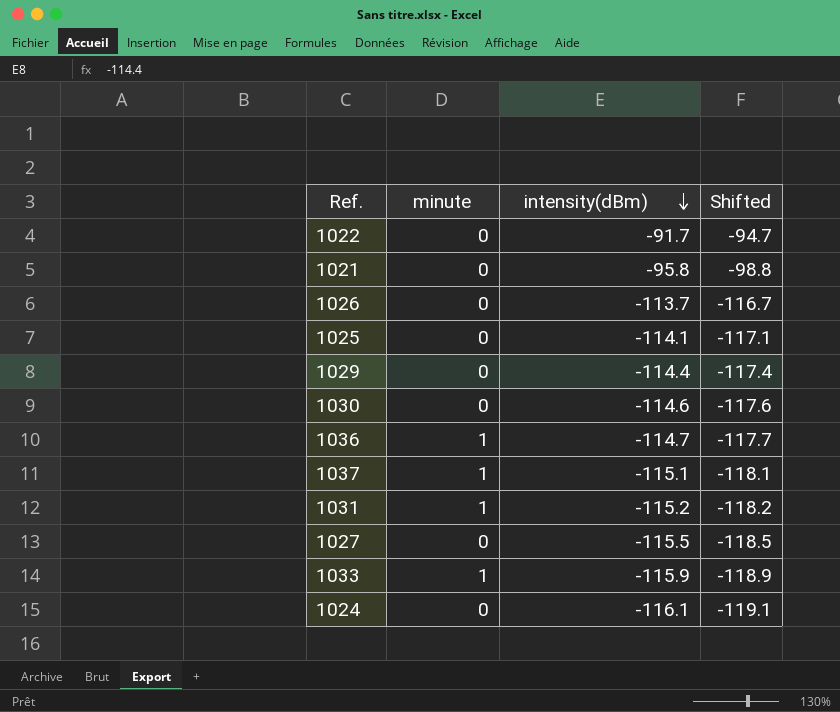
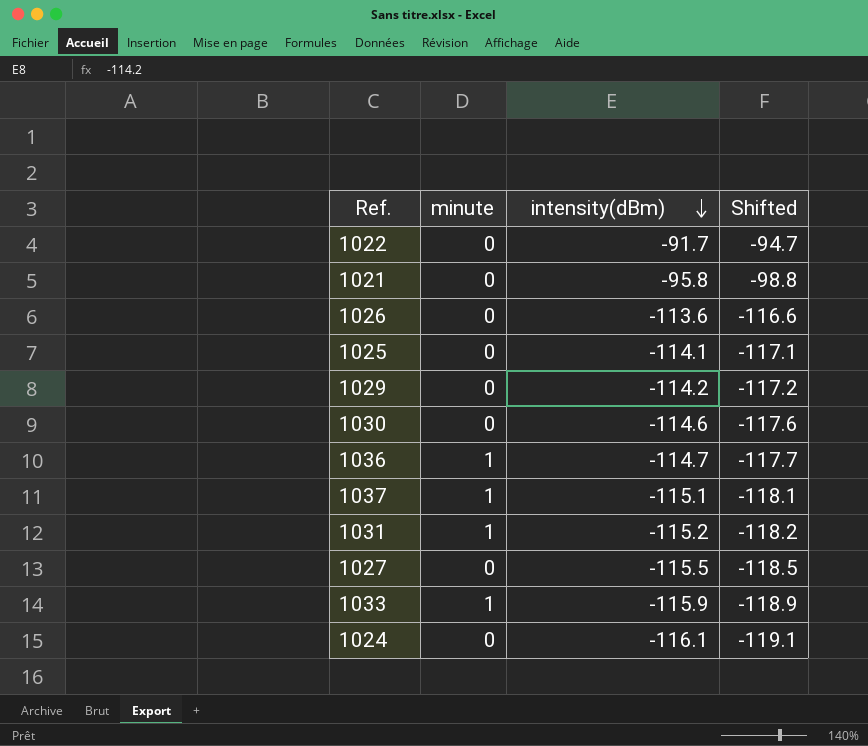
1026 | intensity(dBm): -113.7 -> -113.6
1026 | Shifted: -116.7 -> -116.6
1029 | intensity(dBm): -114.4 -> -114.2
1029 | Shifted: -117.4 -> -117.2

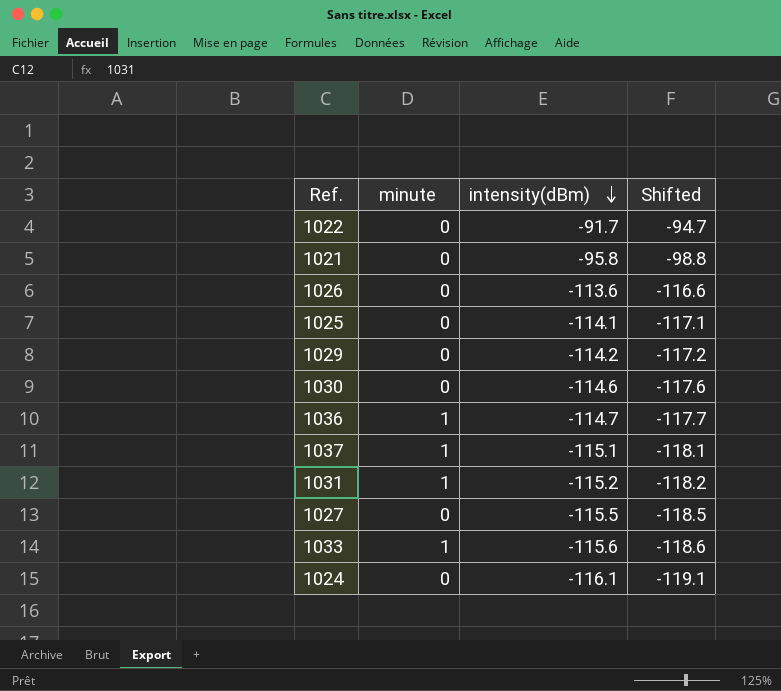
1033 | intensity(dBm): -115.9 -> -115.6
1033 | Shifted: -118.9 -> -118.6

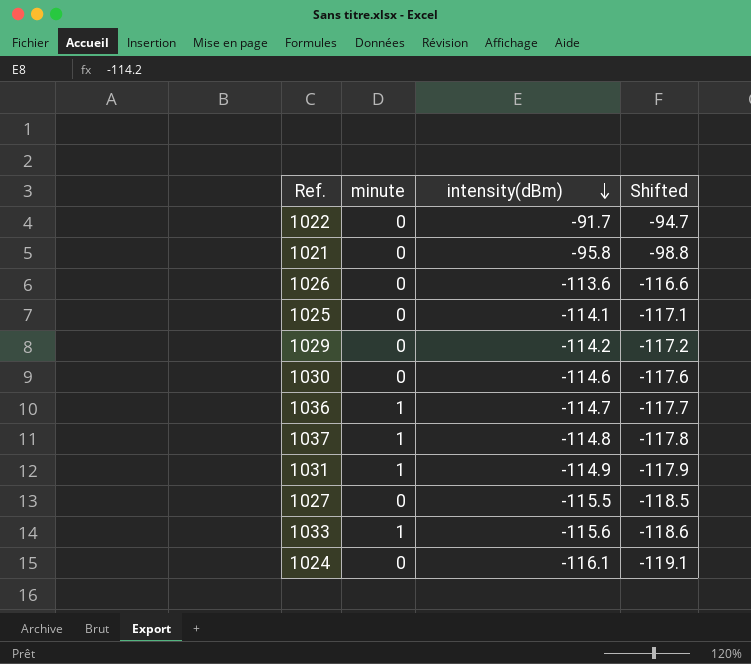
1037 | intensity(dBm): -115.1 -> -114.8
1037 | Shifted: -118.1 -> -117.8
1031 | intensity(dBm): -115.2 -> -114.9
1031 | Shifted: -118.2 -> -117.9

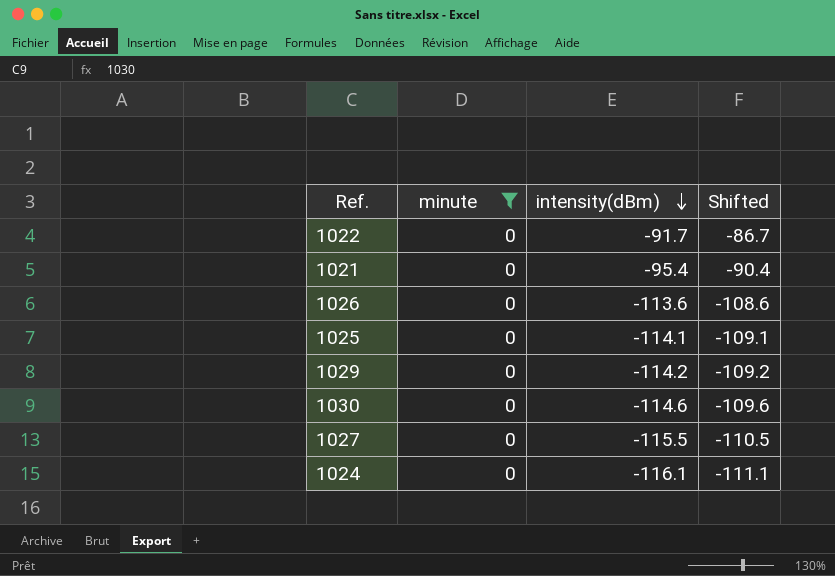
filter: none -> minute = 0
column Shifted | formula: [intensity(dBm)] - 3 -> [intensity(dBm)] + 5
1021 | intensity(dBm): -95.8 -> -95.4

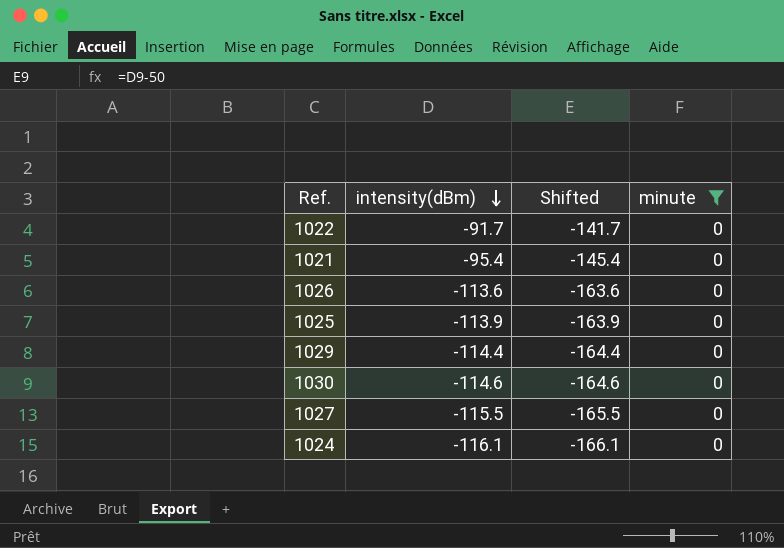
column Shifted | formula: [intensity(dBm)] + 5 -> [intensity(dBm)] - 50
column minute | position: 2 -> 4
1025 | intensity(dBm): -114.1 -> -113.9
1029 | intensity(dBm): -114.2 -> -114.4

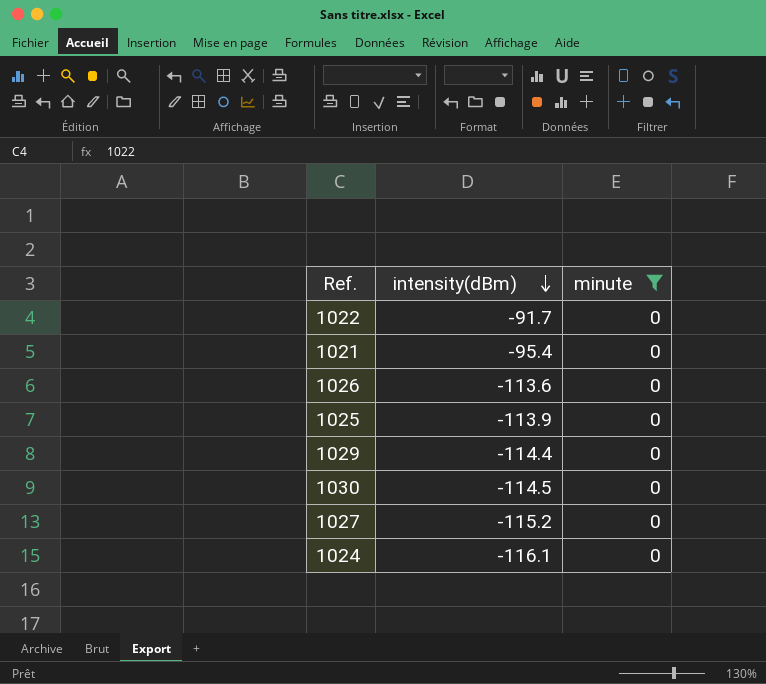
column Shifted | formula: [intensity(dBm)] - 50 -> none
1030 | intensity(dBm): -114.6 -> -114.5
1027 | intensity(dBm): -115.5 -> -115.2

